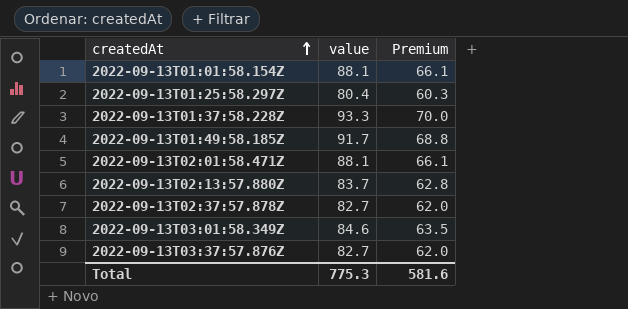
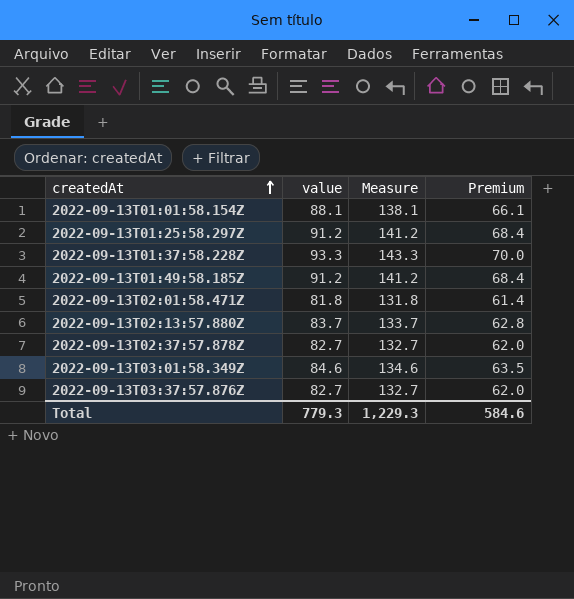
column Measure | formula: none -> [value] + 50
2022-09-13T01:25:58.297Z | value: 80.4 -> 91.2
2022-09-13T01:25:58.297Z | Premium: 60.3 -> 68.4
2022-09-13T01:49:58.185Z | value: 91.7 -> 91.2
2022-09-13T01:49:58.185Z | Premium: 68.8 -> 68.4
2022-09-13T02:01:58.471Z | value: 88.1 -> 81.8
2022-09-13T02:01:58.471Z | Premium: 66.1 -> 61.4
Total | value: 775.3 -> 779.3
Total | Premium: 581.6 -> 584.6

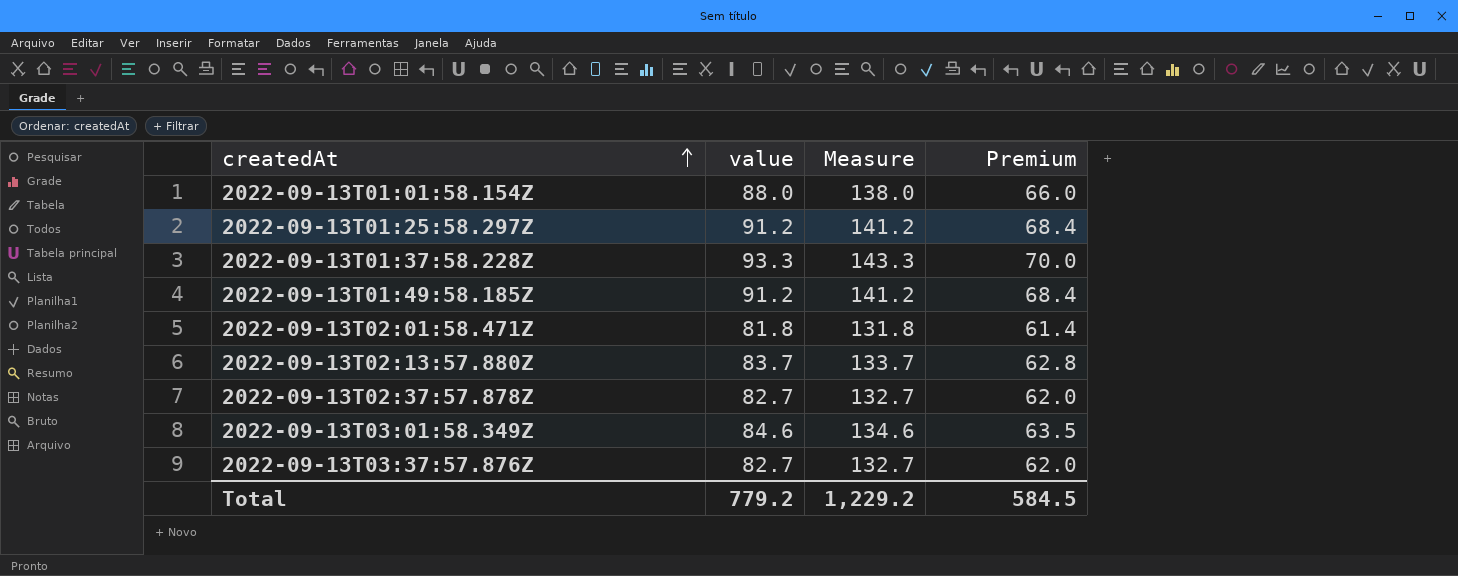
2022-09-13T01:01:58.154Z | value: 88.1 -> 88.0
2022-09-13T01:01:58.154Z | Measure: 138.1 -> 138.0
2022-09-13T01:01:58.154Z | Premium: 66.1 -> 66.0
Total | value: 779.3 -> 779.2
Total | Measure: 1,229.3 -> 1,229.2
Total | Premium: 584.6 -> 584.5

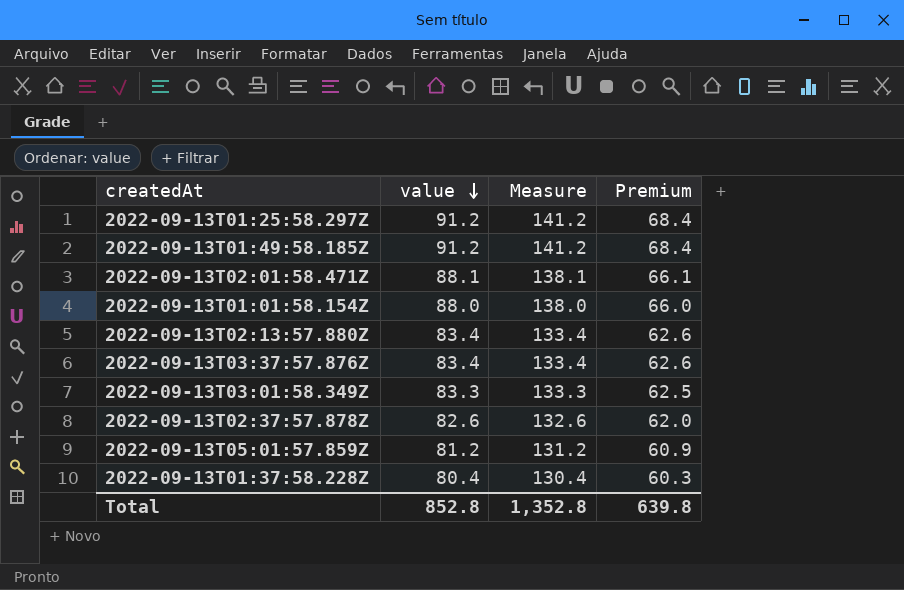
row order: createdAt ascending -> value descending
2022-09-13T02:01:58.471Z | value: 81.8 -> 88.1
2022-09-13T02:01:58.471Z | Measure: 131.8 -> 138.1
2022-09-13T02:01:58.471Z | Premium: 61.4 -> 66.1
2022-09-13T02:13:57.880Z | value: 83.7 -> 83.4
2022-09-13T02:13:57.880Z | Measure: 133.7 -> 133.4
2022-09-13T02:13:57.880Z | Premium: 62.8 -> 62.6
2022-09-13T03:37:57.876Z | value: 82.7 -> 83.4
2022-09-13T03:37:57.876Z | Measure: 132.7 -> 133.4
2022-09-13T03:37:57.876Z | Premium: 62.0 -> 62.6
2022-09-13T03:01:58.349Z | value: 84.6 -> 83.3
2022-09-13T03:01:58.349Z | Measure: 134.6 -> 133.3
2022-09-13T03:01:58.349Z | Premium: 63.5 -> 62.5
2022-09-13T02:37:57.878Z | value: 82.7 -> 82.6
2022-09-13T02:37:57.878Z | Measure: 132.7 -> 132.6
row 2022-09-13T05:01:57.859Z: none -> 81.2 | 131.2 | 60.9
2022-09-13T01:37:58.228Z | value: 93.3 -> 80.4
2022-09-13T01:37:58.228Z | Measure: 143.3 -> 130.4
2022-09-13T01:37:58.228Z | Premium: 70.0 -> 60.3
Total | value: 779.2 -> 852.8
Total | Measure: 1,229.2 -> 1,352.8
Total | Premium: 584.5 -> 639.8

